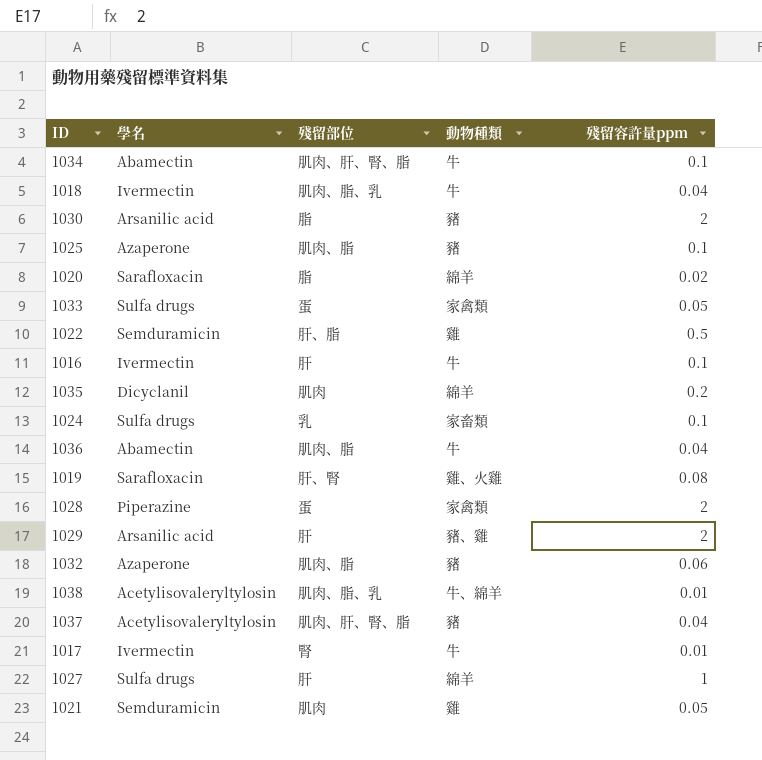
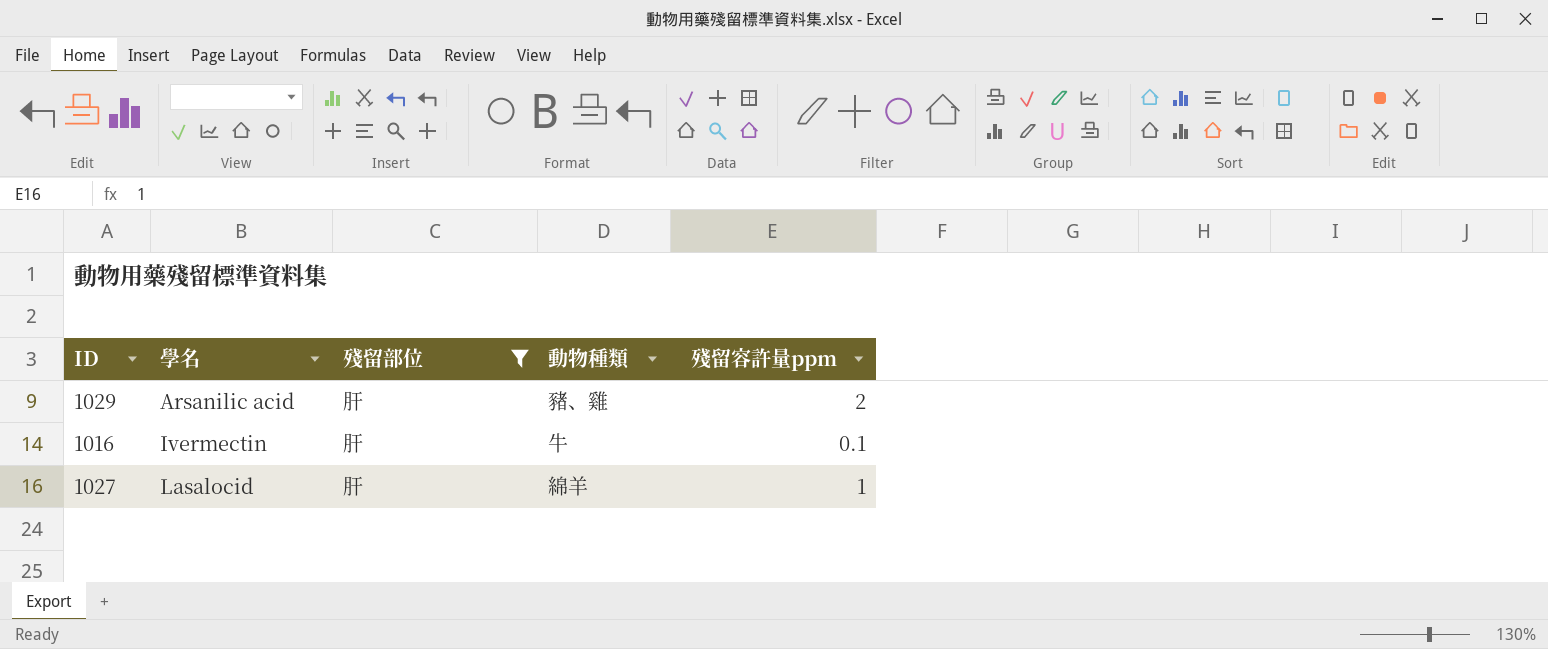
filter: none -> 殘留部位 = 肝
row order: none -> 學名 ascending
1027 | 學名: Sulfa drugs -> Lasalocid

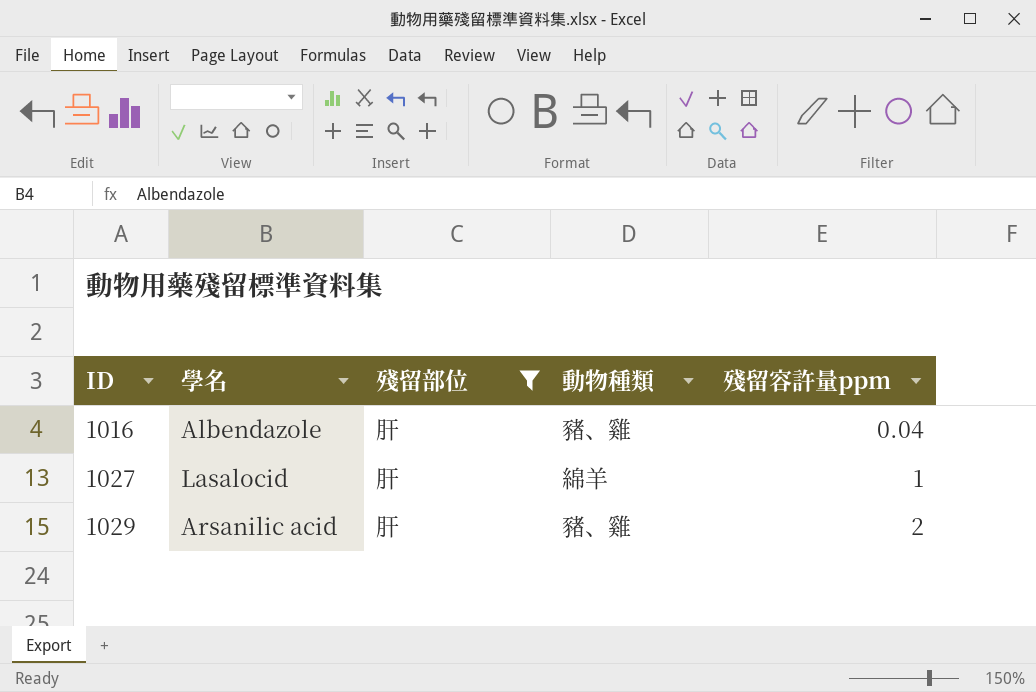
row order: 學名 ascending -> ID ascending
1016 | 學名: Ivermectin -> Albendazole
1016 | 動物種類: 牛 -> 豬、雞
1016 | 殘留容許量ppm: 0.1 -> 0.04

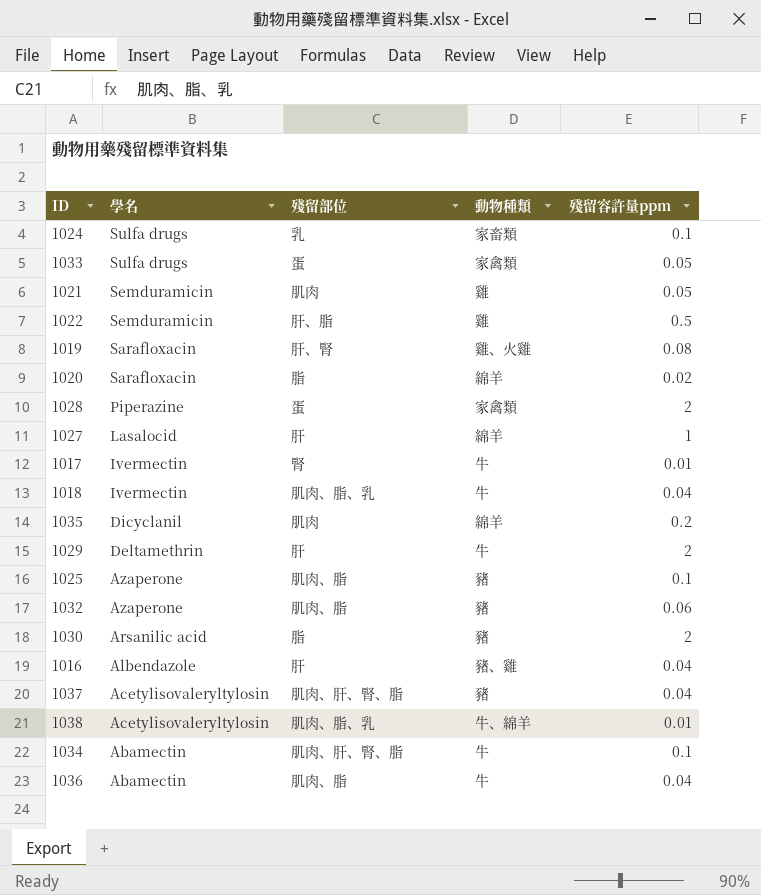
filter: 殘留部位 = 肝 -> none
row order: ID ascending -> 學名 descending
1029 | 學名: Arsanilic acid -> Deltamethrin
1029 | 動物種類: 豬、雞 -> 牛

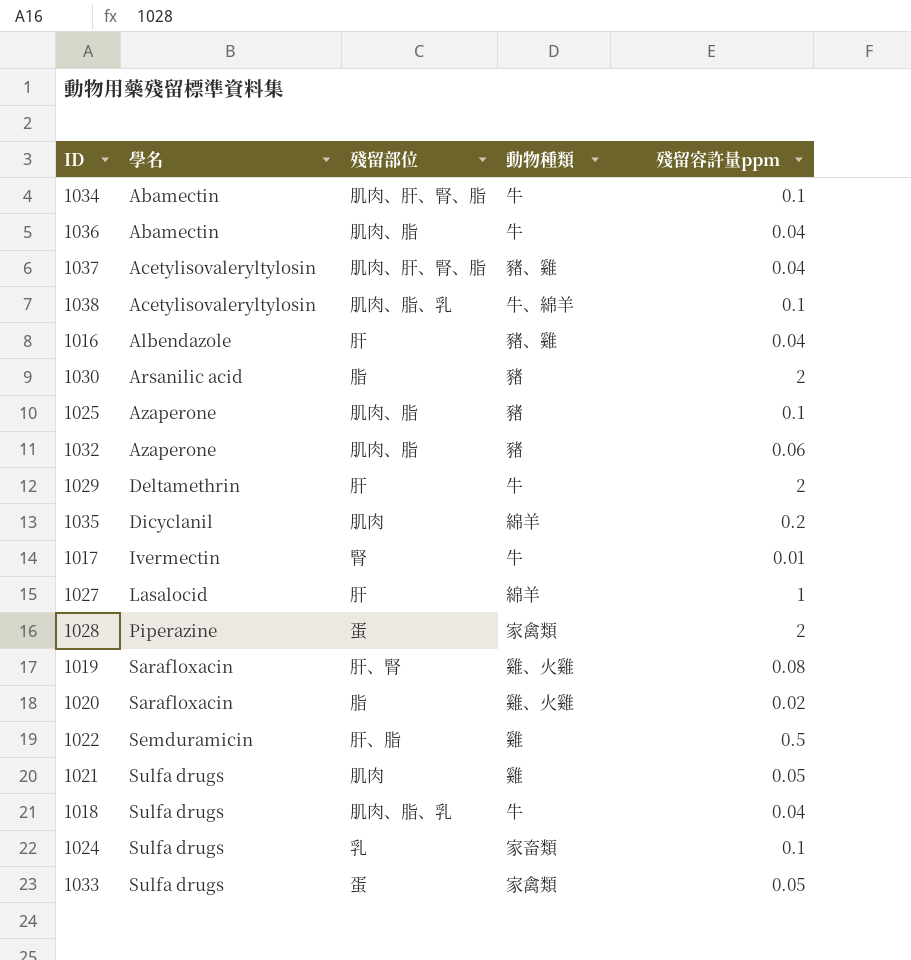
row order: 學名 descending -> 學名 ascending
1037 | 動物種類: 豬 -> 豬、雞
1038 | 殘留容許量ppm: 0.01 -> 0.1
1020 | 動物種類: 綿羊 -> 雞、火雞
1021 | 學名: Semduramicin -> Sulfa drugs
1018 | 學名: Ivermectin -> Sulfa drugs

